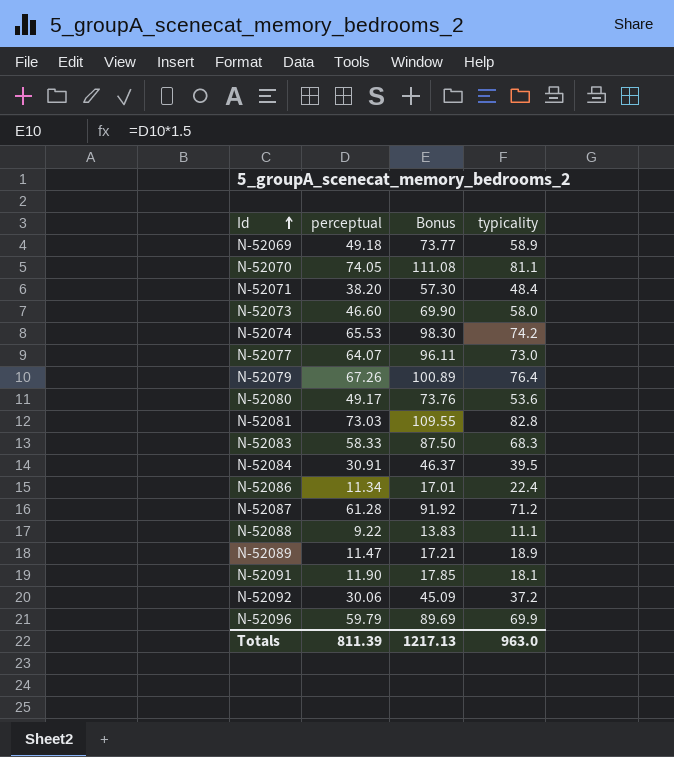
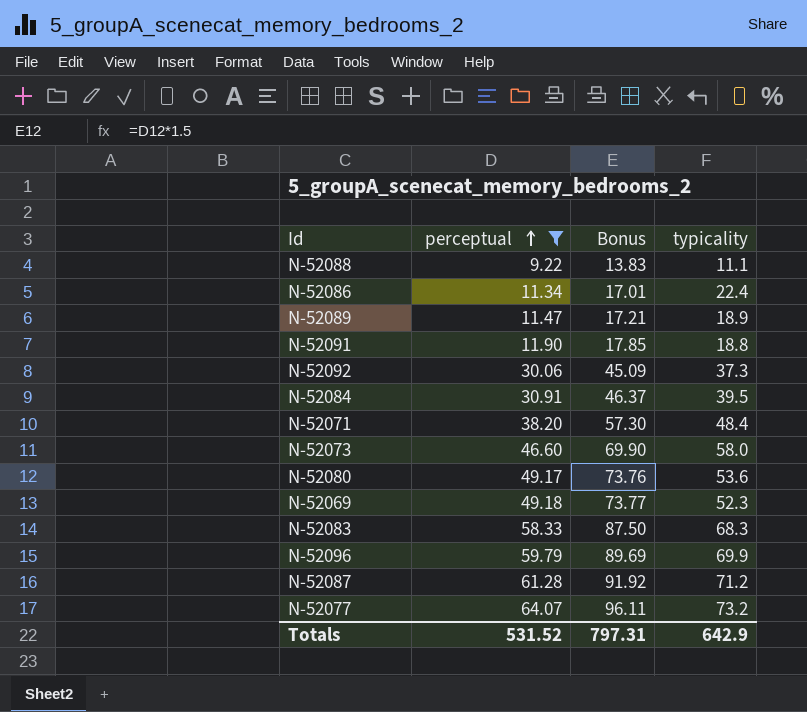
filter: none -> perceptual <= 64.07
row order: Id ascending -> perceptual ascending
N-52091 | typicality: 18.1 -> 18.8
N-52092 | typicality: 37.2 -> 37.3
N-52069 | typicality: 58.9 -> 52.3
N-52077 | typicality: 73.0 -> 73.2
Totals | perceptual: 811.39 -> 531.52
Totals | Bonus: 1217.13 -> 797.31
Totals | typicality: 963.0 -> 642.9

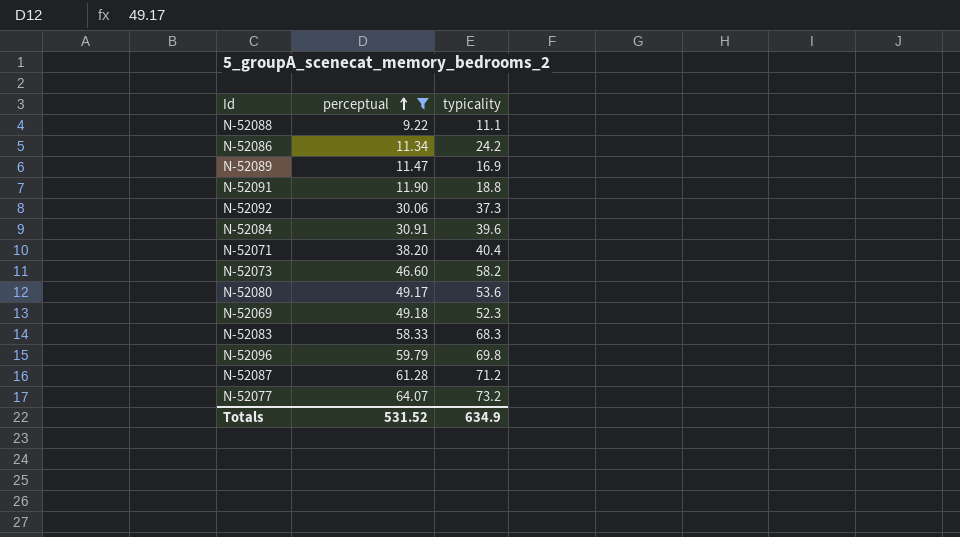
column Bonus | formula: [perceptual] * 1.5 -> none
N-52086 | typicality: 22.4 -> 24.2
N-52089 | typicality: 18.9 -> 16.9
N-52084 | typicality: 39.5 -> 39.6
N-52071 | typicality: 48.4 -> 40.4
N-52073 | typicality: 58.0 -> 58.2
N-52096 | typicality: 69.9 -> 69.8
Totals | typicality: 642.9 -> 634.9

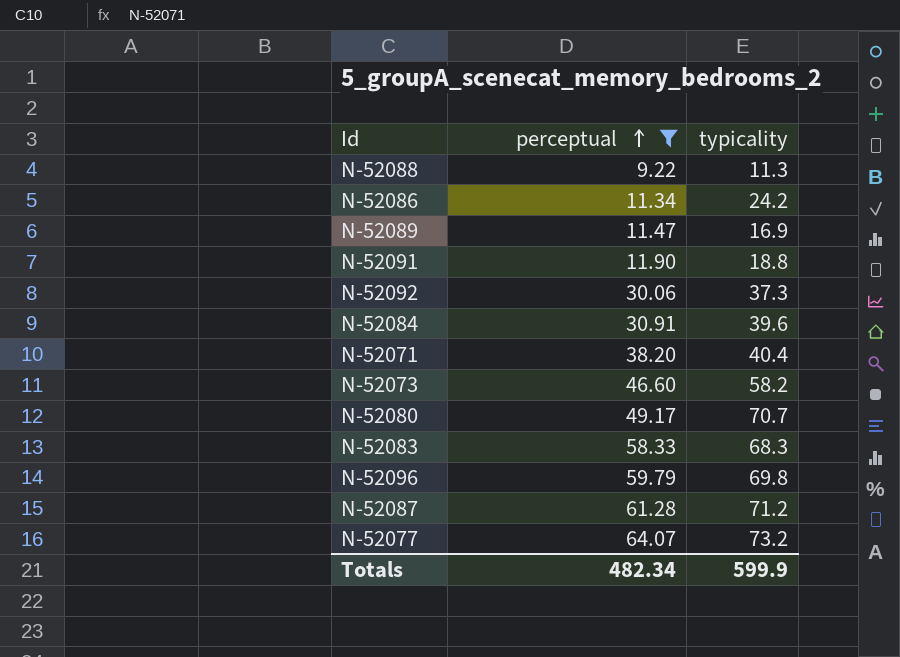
row N-52069: 49.18 | 52.3 -> none
N-52088 | typicality: 11.1 -> 11.3
N-52080 | typicality: 53.6 -> 70.7
Totals | perceptual: 531.52 -> 482.34
Totals | typicality: 634.9 -> 599.9

